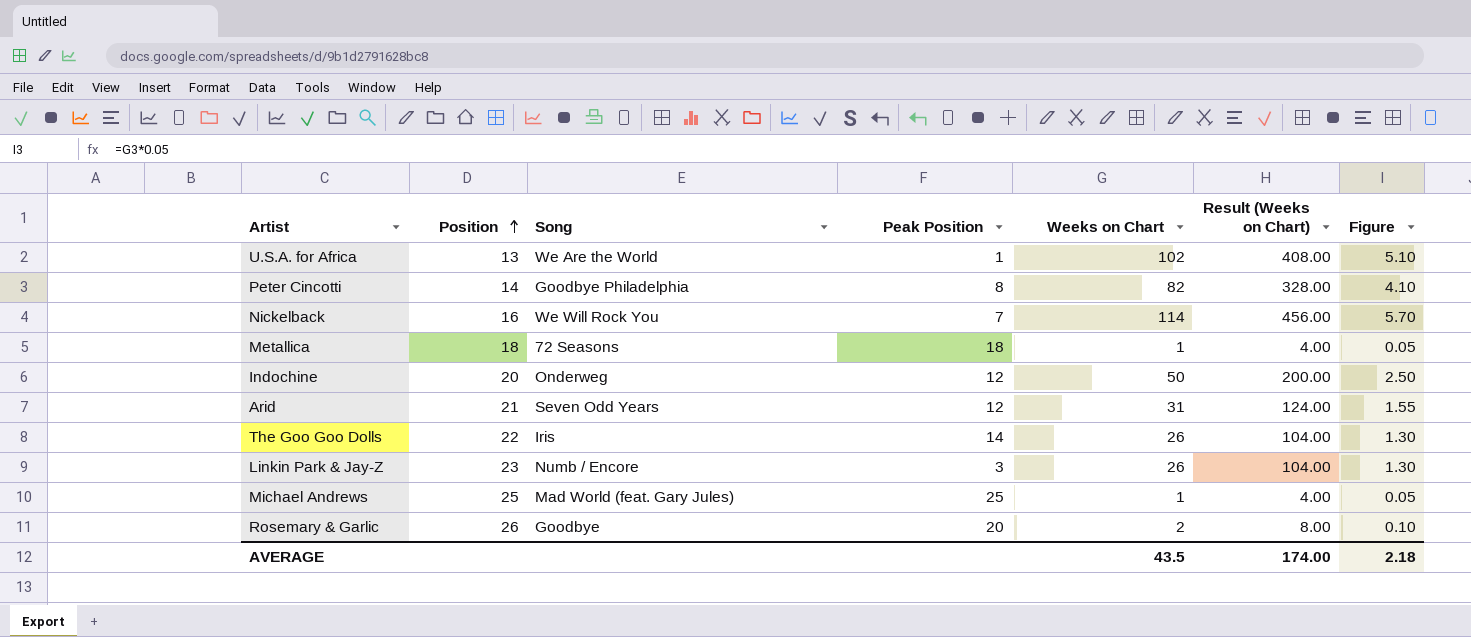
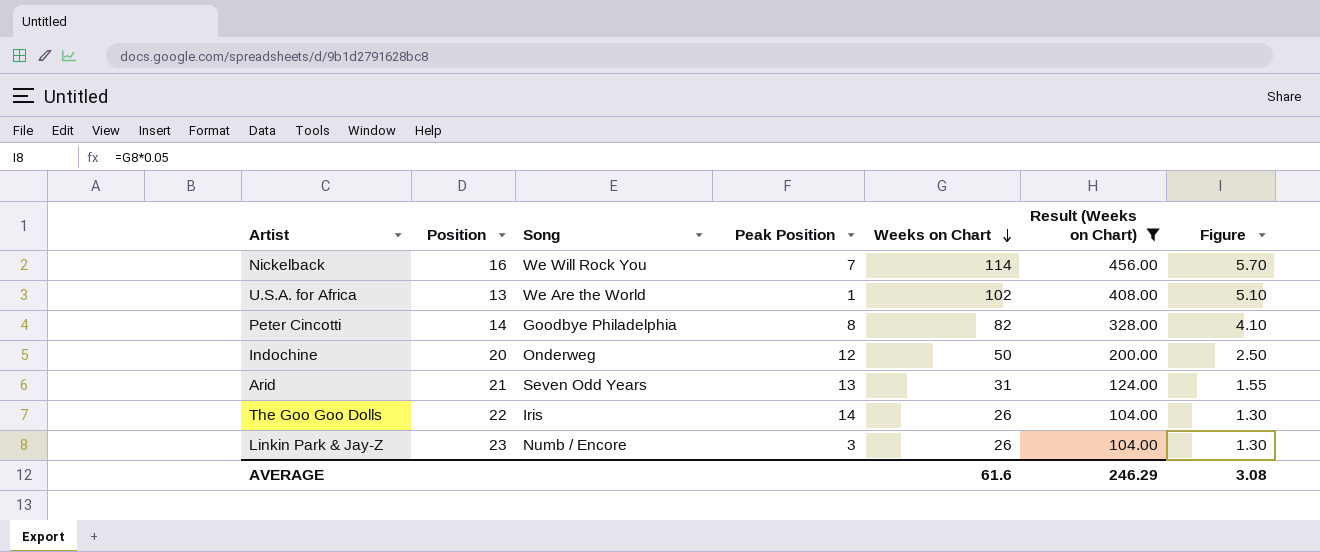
filter: none -> Result (Weeks on Chart) >= 104.00
row order: Position ascending -> Weeks on Chart descending
Arid | Peak Position: 12 -> 13
AVERAGE | Weeks on Chart: 43.5 -> 61.6
AVERAGE | Result (Weeks on Chart): 174.00 -> 246.29
AVERAGE | Figure: 2.18 -> 3.08

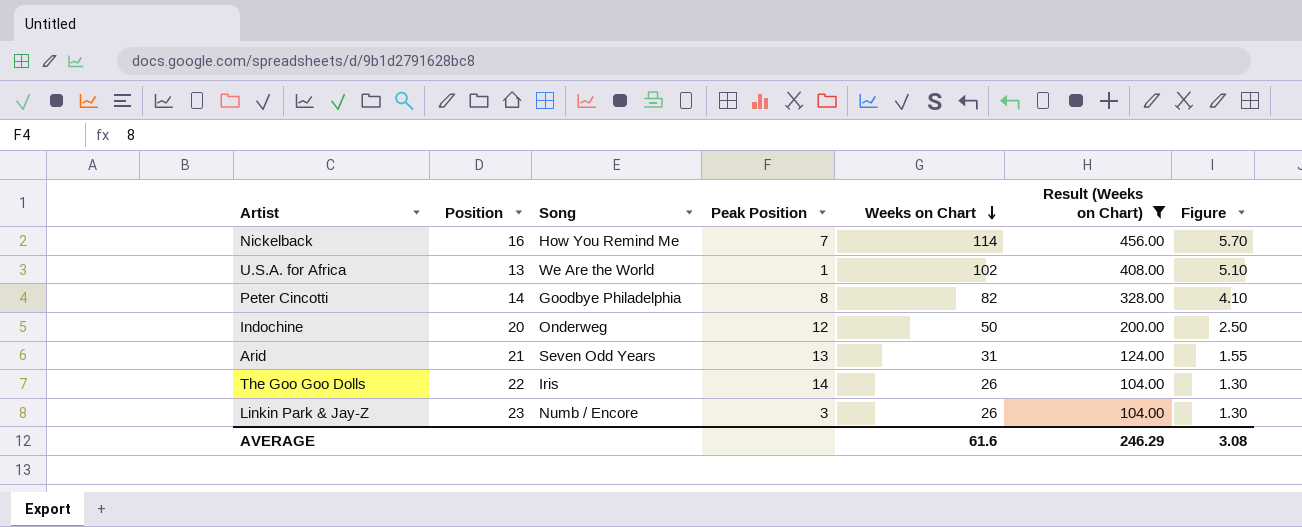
Nickelback | Song: We Will Rock You -> How You Remind Me

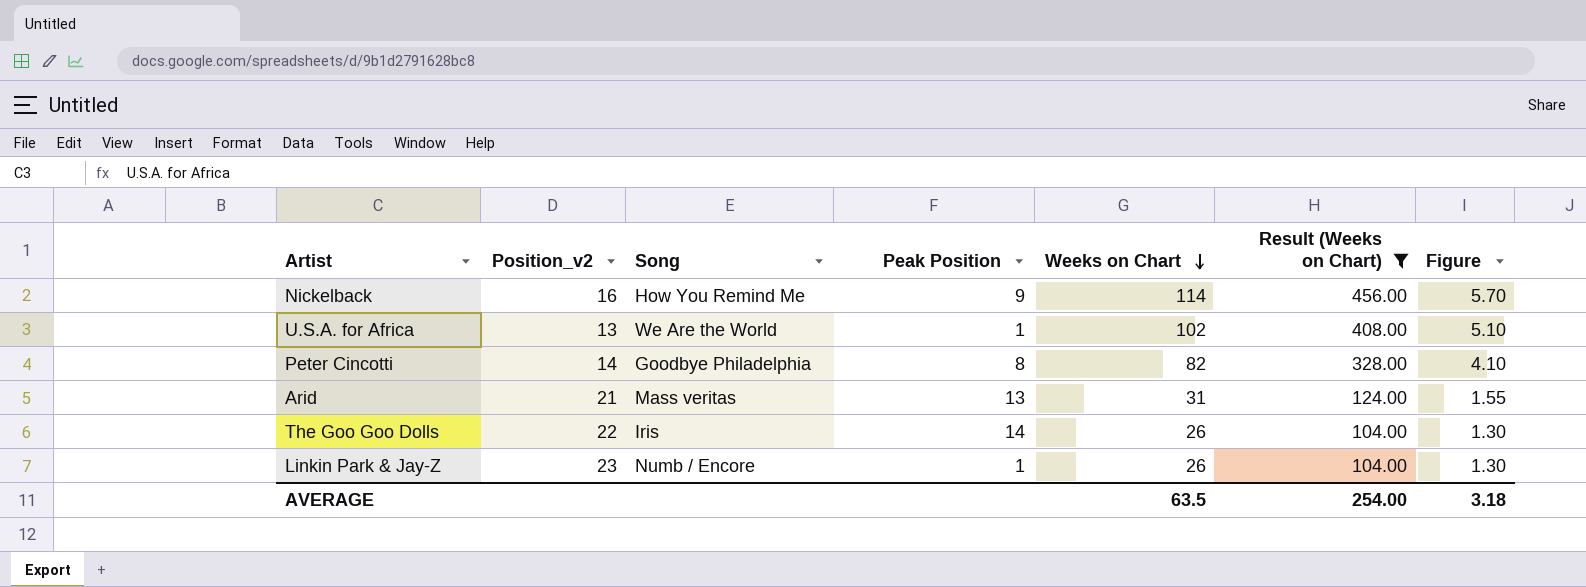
column name: Position -> Position_v2
row Indochine: 20 | Onderweg | 12 | 50 | 200.00 | 2.50 -> none
Nickelback | Peak Position: 7 -> 9
Arid | Song: Seven Odd Years -> Mass veritas
Linkin Park & Jay-Z | Peak Position: 3 -> 1
AVERAGE | Weeks on Chart: 61.6 -> 63.5
AVERAGE | Result (Weeks on Chart): 246.29 -> 254.00
AVERAGE | Figure: 3.08 -> 3.18

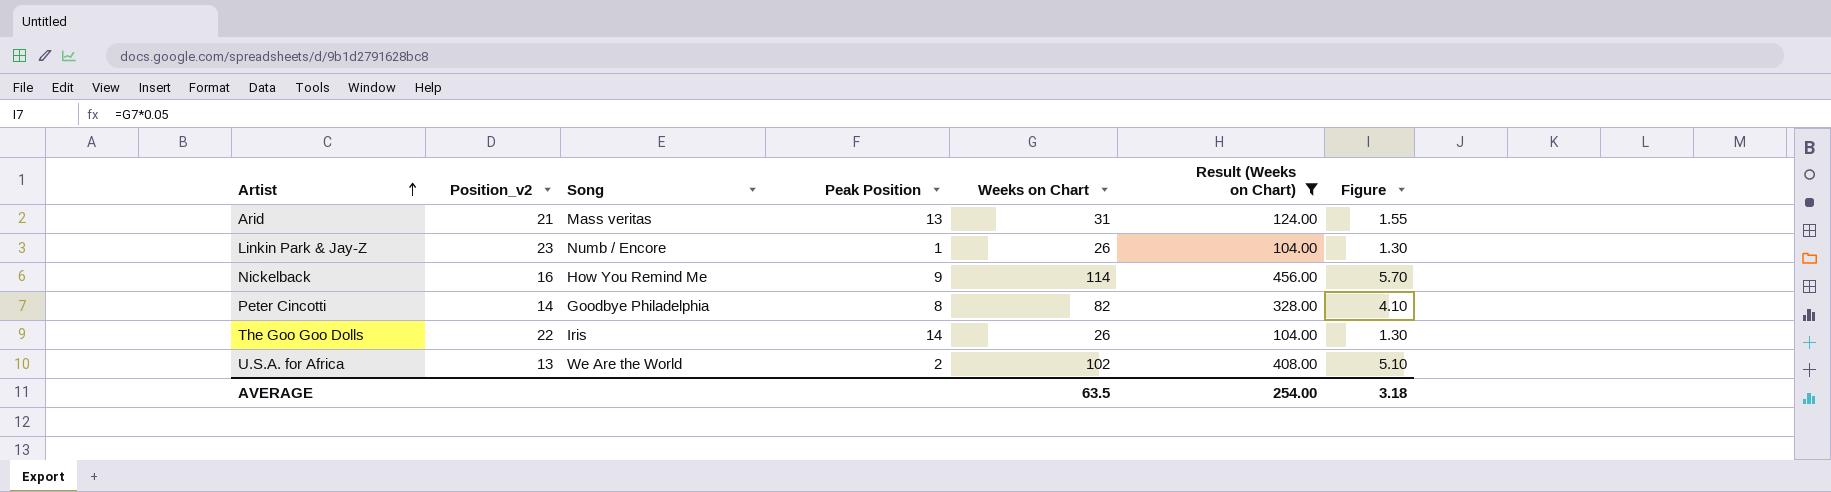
row order: Weeks on Chart descending -> Artist ascending
U.S.A. for Africa | Peak Position: 1 -> 2

